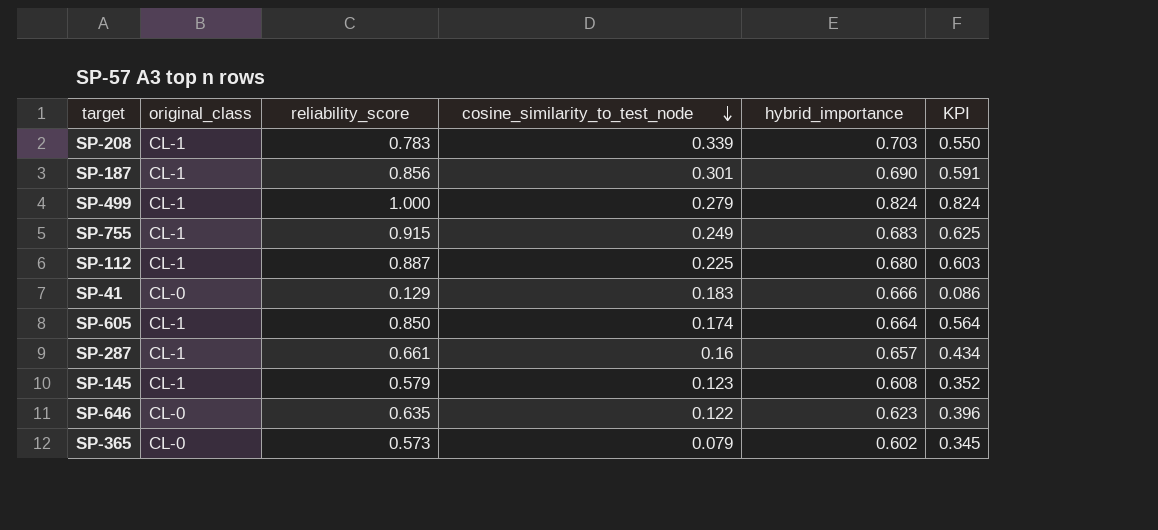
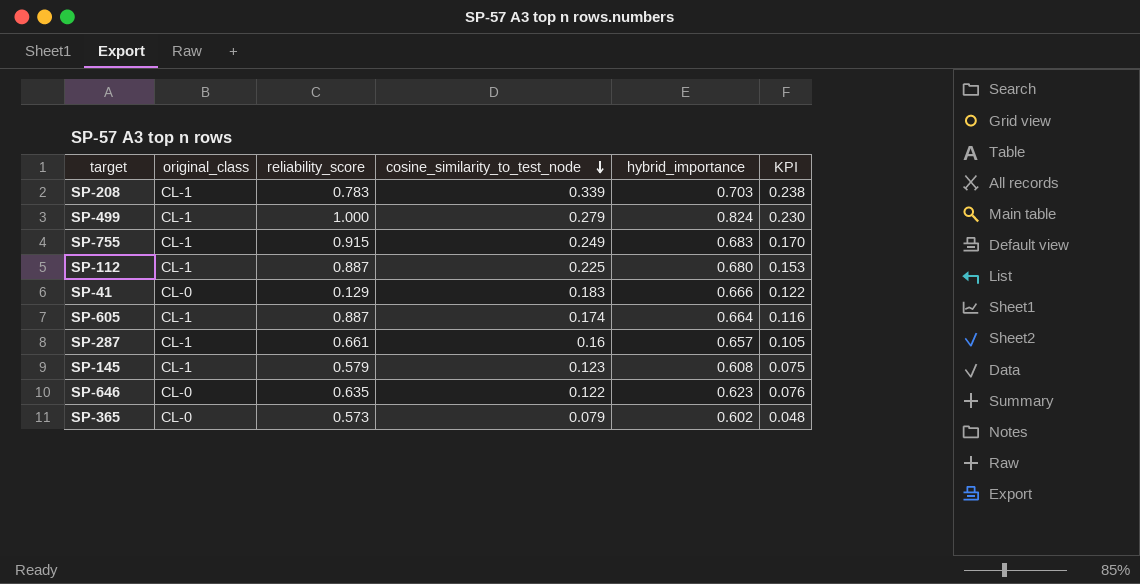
column KPI | formula: [reliability_score] * [hybrid_importance] -> [cosine_similarity_to_test_node] * [hybrid_importance]
row SP-187: CL-1 | 0.856 | 0.301 | 0.690 | 0.591 -> none
SP-605 | reliability_score: 0.850 -> 0.887

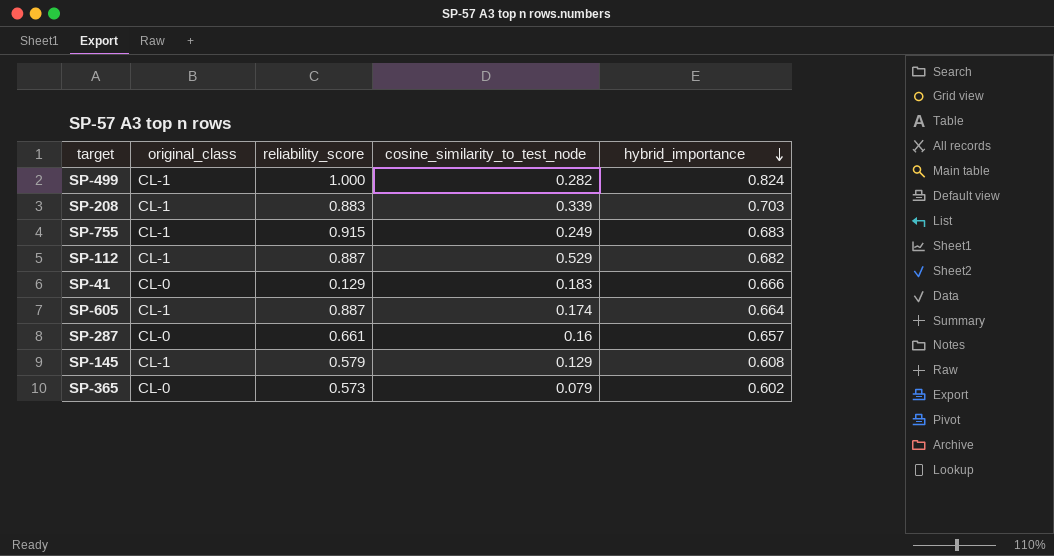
row order: cosine_similarity_to_test_node descending -> hybrid_importance descending
column KPI | formula: [cosine_similarity_to_test_node] * [hybrid_importance] -> none
row SP-646: CL-0 | 0.635 | 0.122 | 0.623 | 0.076 -> none
SP-499 | cosine_similarity_to_test_node: 0.279 -> 0.282
SP-208 | reliability_score: 0.783 -> 0.883
SP-112 | cosine_similarity_to_test_node: 0.225 -> 0.529
SP-112 | hybrid_importance: 0.680 -> 0.682
SP-287 | original_class: CL-1 -> CL-0
SP-145 | cosine_similarity_to_test_node: 0.123 -> 0.129

